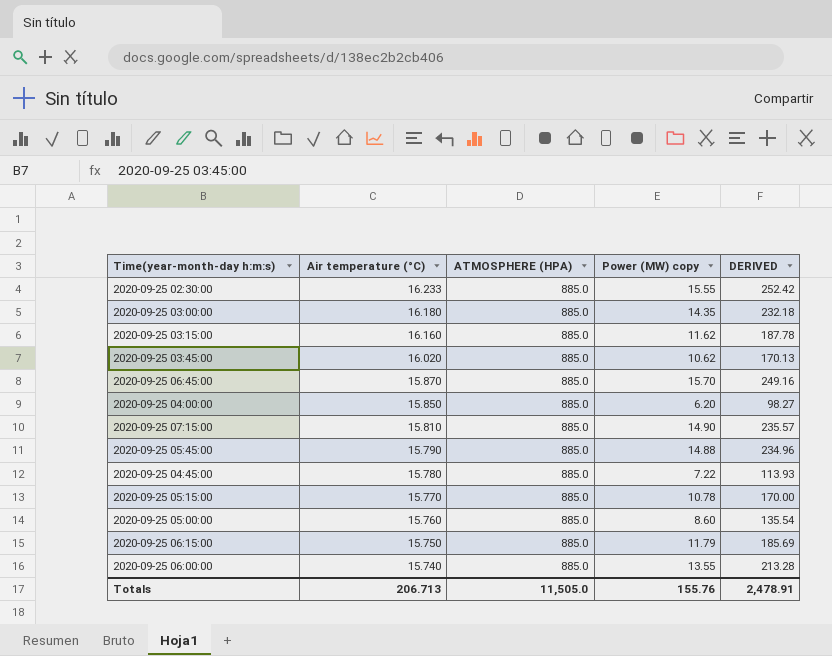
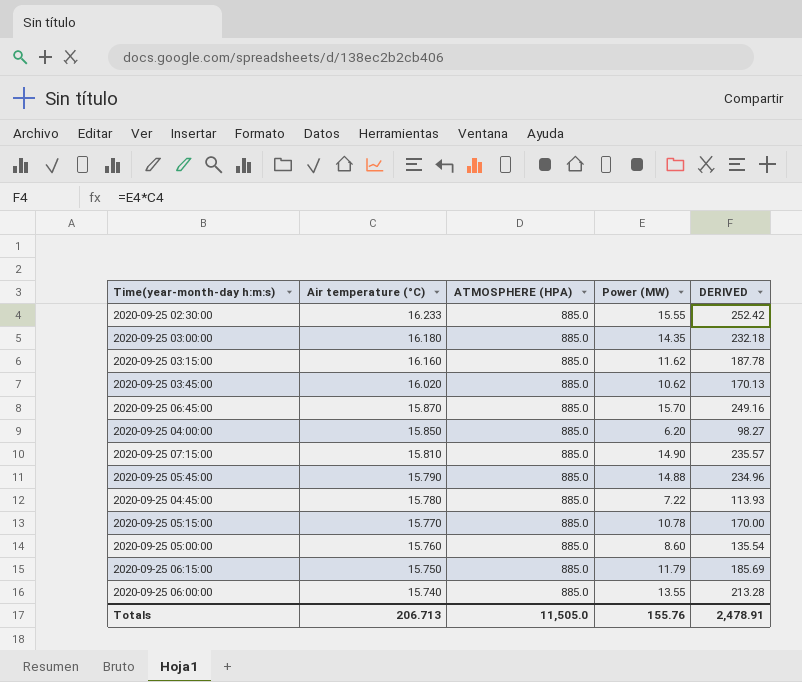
column name: Power (MW) copy -> Power (MW)

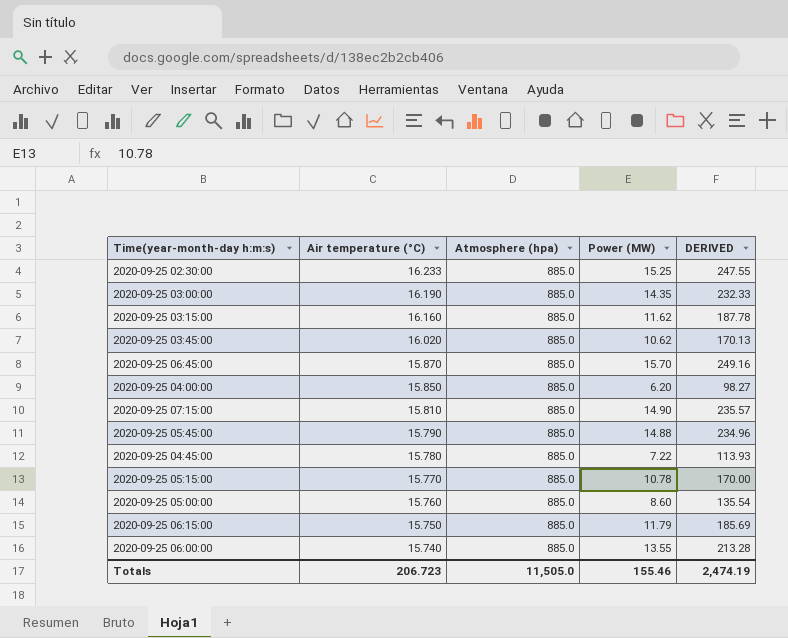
column name: ATMOSPHERE (HPA) -> Atmosphere (hpa)
2020-09-25 02:30:00 | Power (MW): 15.55 -> 15.25
2020-09-25 02:30:00 | DERIVED: 252.42 -> 247.55
2020-09-25 03:00:00 | Air temperature (°C): 16.180 -> 16.190
2020-09-25 03:00:00 | DERIVED: 232.18 -> 232.33
Totals | Air temperature (°C): 206.713 -> 206.723
Totals | Power (MW): 155.76 -> 155.46
Totals | DERIVED: 2,478.91 -> 2,474.19

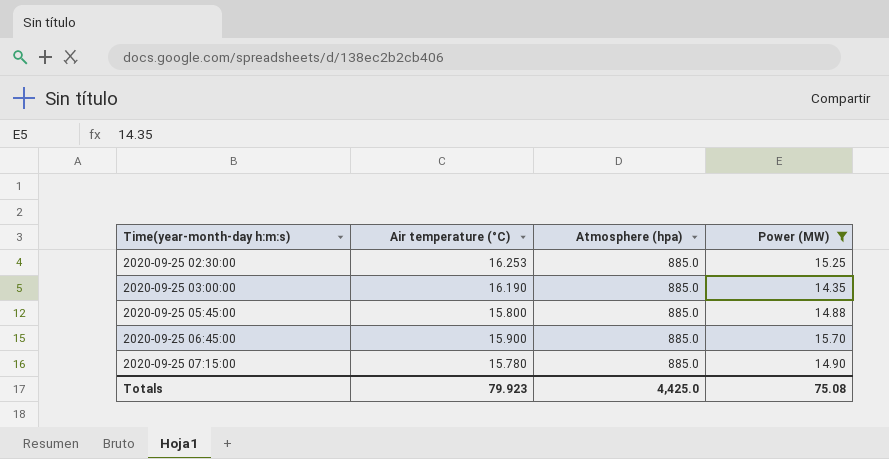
filter: none -> Power (MW) >= 14.35
row order: Air temperature (°C) descending -> Time(year-month-day h:m:s) ascending
column DERIVED | formula: [Air temperature (°C)] * [Power (MW)] -> none
2020-09-25 02:30:00 | Air temperature (°C): 16.233 -> 16.253
2020-09-25 05:45:00 | Air temperature (°C): 15.790 -> 15.800
2020-09-25 06:45:00 | Air temperature (°C): 15.870 -> 15.900
2020-09-25 07:15:00 | Air temperature (°C): 15.810 -> 15.780
Totals | Air temperature (°C): 206.723 -> 79.923
Totals | Atmosphere (hpa): 11,505.0 -> 4,425.0
Totals | Power (MW): 155.46 -> 75.08

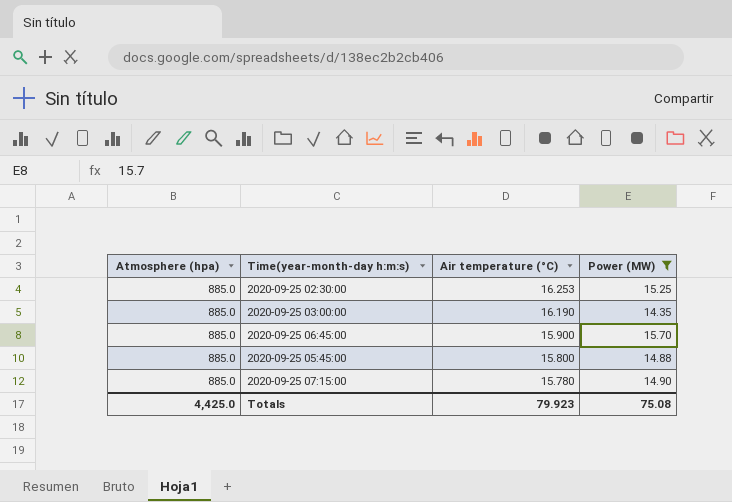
row order: Time(year-month-day h:m:s) ascending -> Air temperature (°C) descending
column Atmosphere (hpa) | position: 3 -> 1

